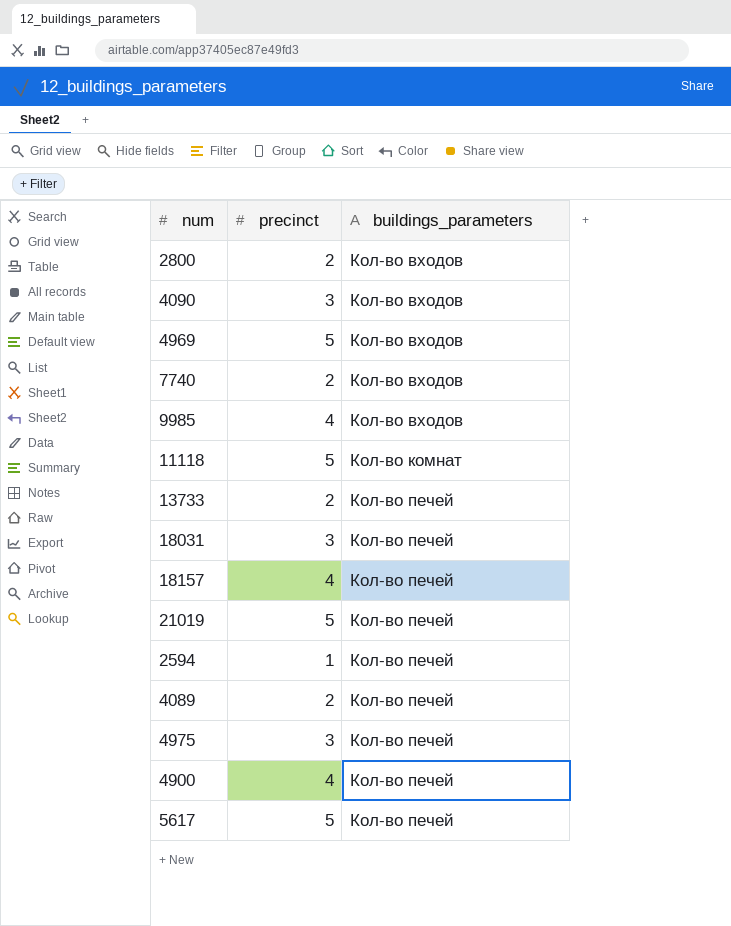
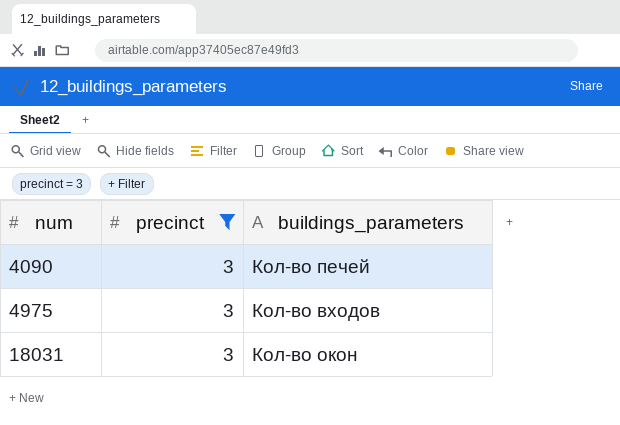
filter: none -> precinct = 3
row order: buildings_parameters ascending -> num ascending
4090 | buildings_parameters: Кол-во входов -> Кол-во печей
4975 | buildings_parameters: Кол-во печей -> Кол-во входов
18031 | buildings_parameters: Кол-во печей -> Кол-во окон

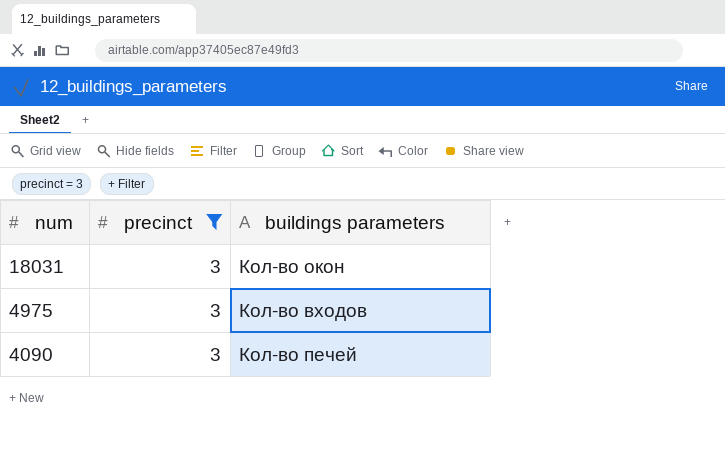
row order: num ascending -> num descending
column name: buildings_parameters -> buildings parameters

